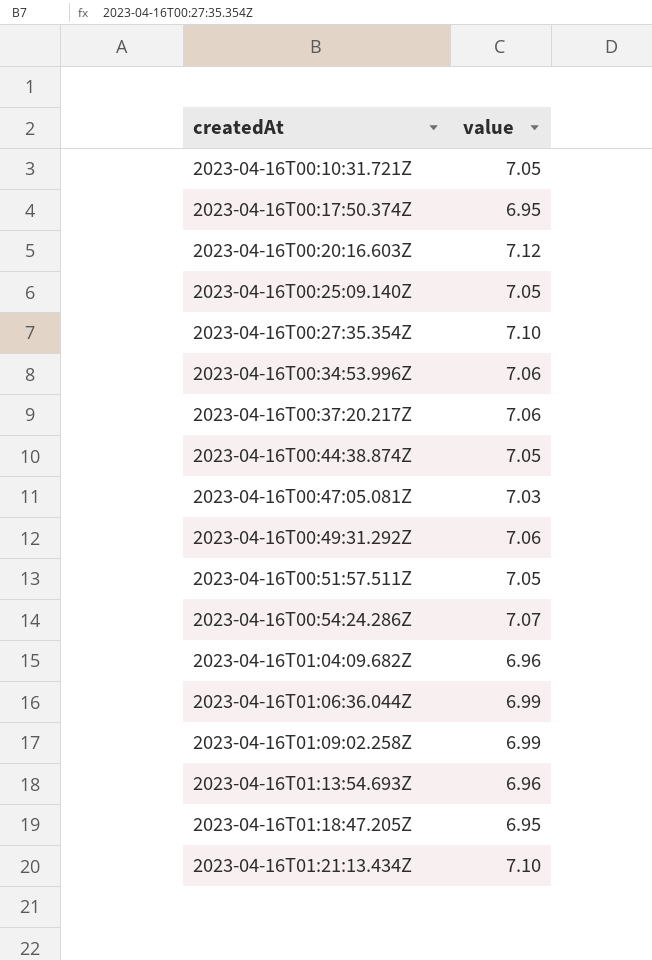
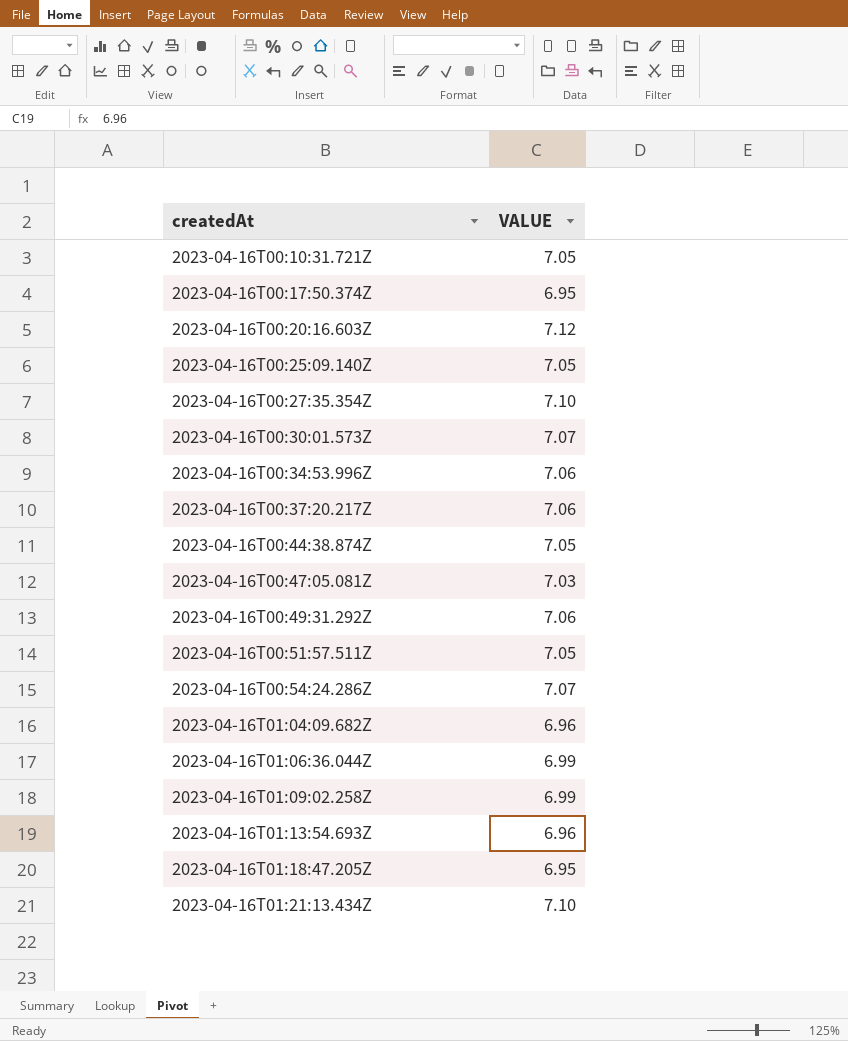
column name: value -> VALUE
row 2023-04-16T00:30:01.573Z: none -> 7.07

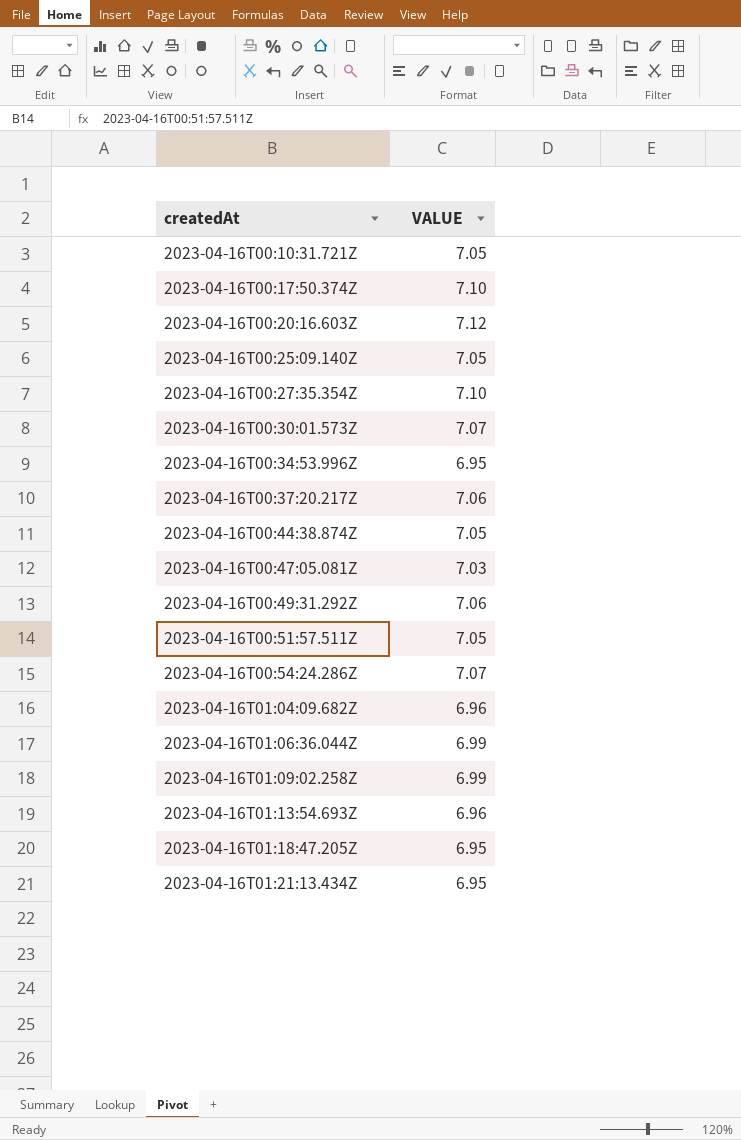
2023-04-16T00:17:50.374Z | VALUE: 6.95 -> 7.10
2023-04-16T00:34:53.996Z | VALUE: 7.06 -> 6.95
2023-04-16T01:21:13.434Z | VALUE: 7.10 -> 6.95

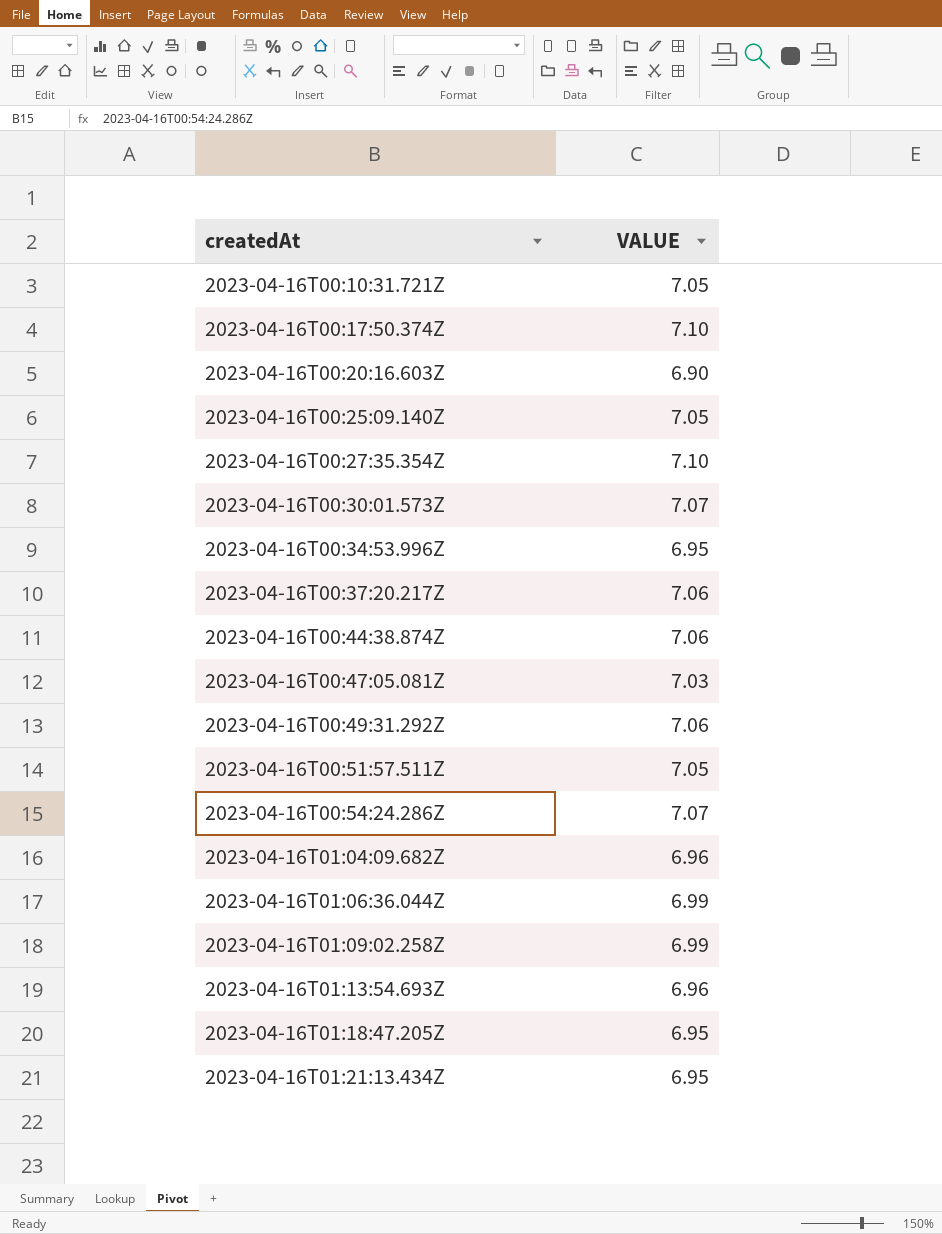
2023-04-16T00:20:16.603Z | VALUE: 7.12 -> 6.90
2023-04-16T00:44:38.874Z | VALUE: 7.05 -> 7.06

